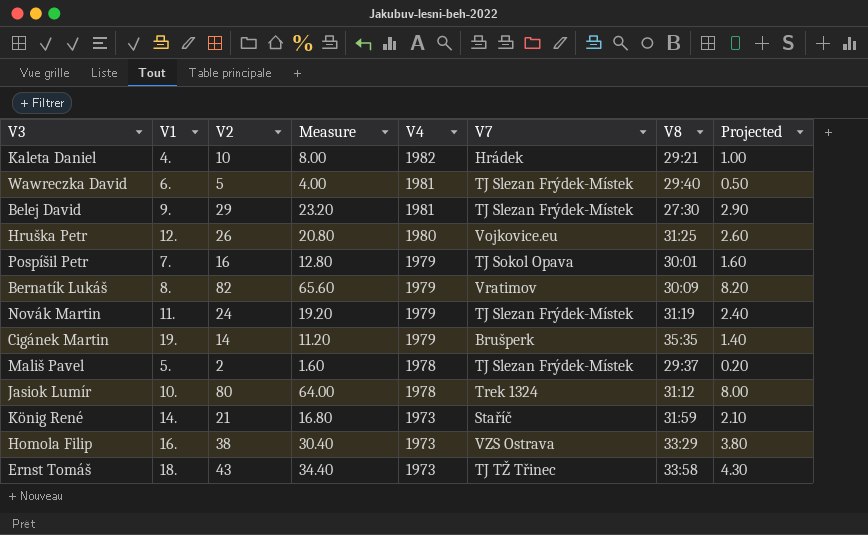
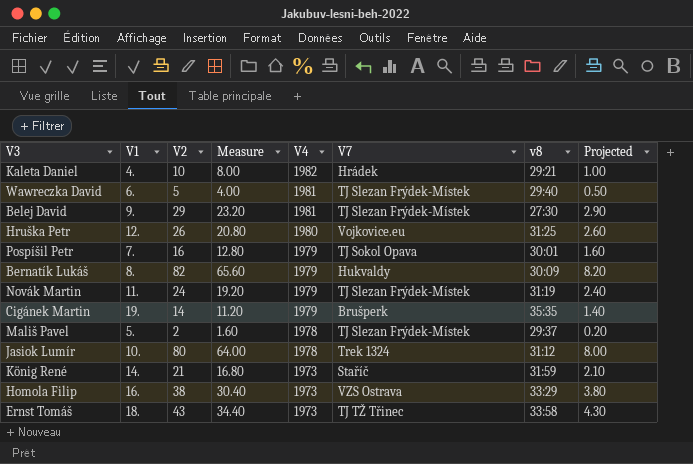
column name: V8 -> v8
Bernatík Lukáš | V7: Vratimov -> Hukvaldy

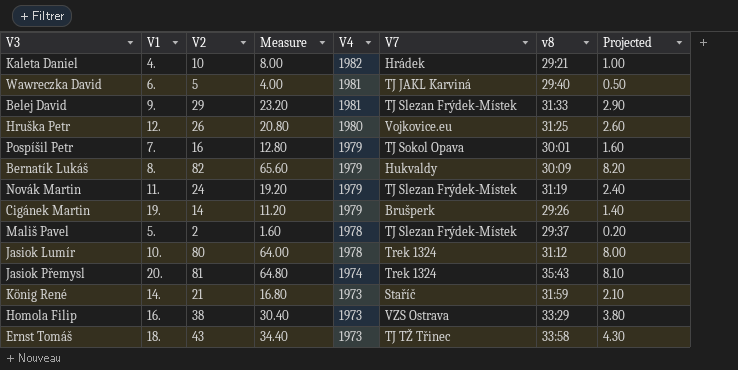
Wawreczka David | V7: TJ Slezan Frýdek-Místek -> TJ JAKL Karviná
Belej David | v8: 27:30 -> 31:33
Cigánek Martin | v8: 35:35 -> 29:26
row Jasiok Přemysl: none -> 20. | 81 | 64.80 | 1974 | Trek 1324 | 35:43 | 8.10

